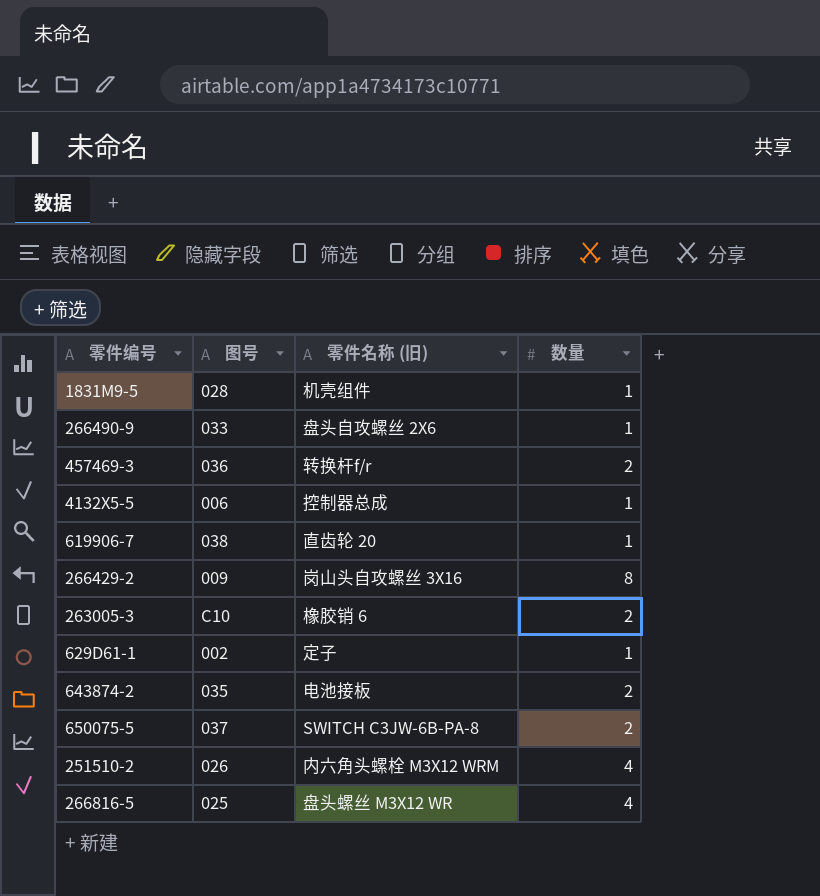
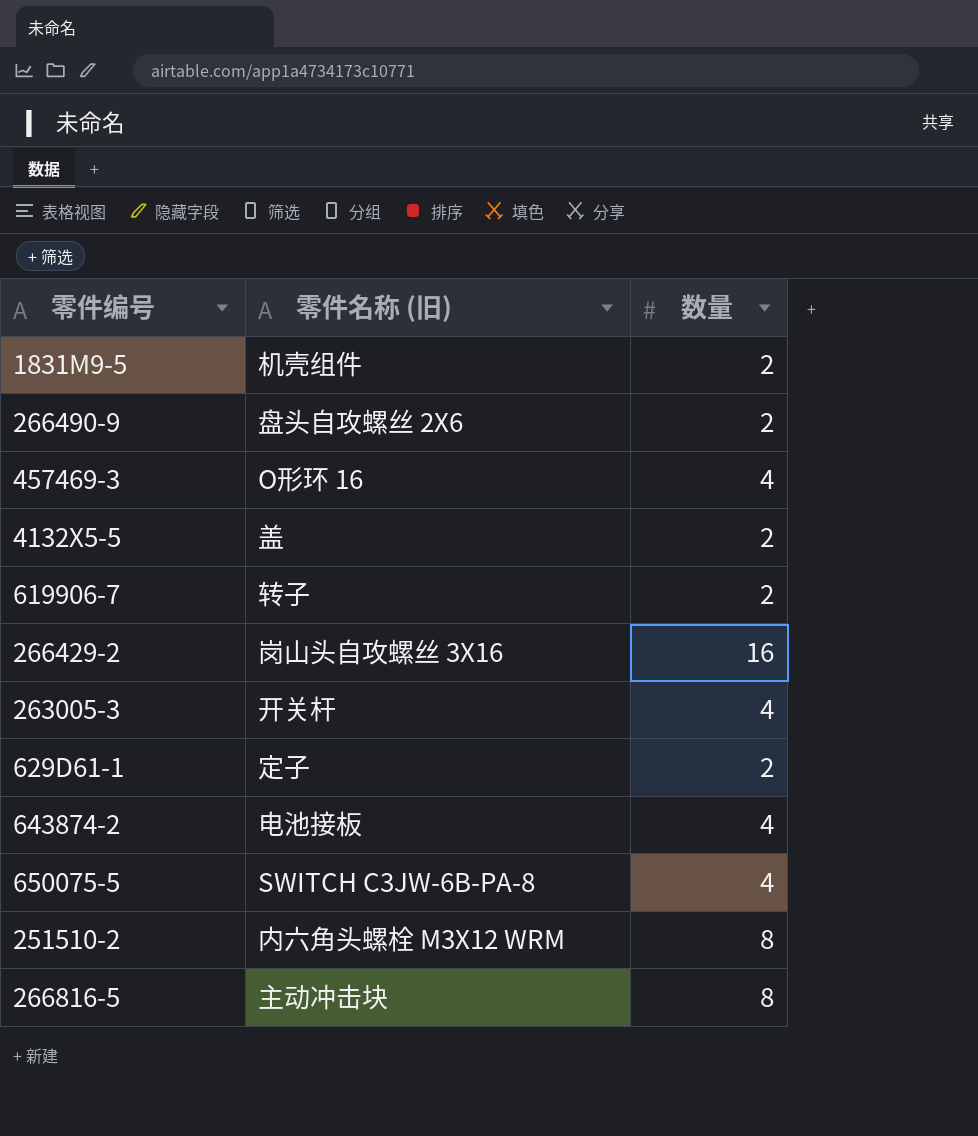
column 图号 | position: 2 -> none
1831M9-5 | 数量: 1 -> 2
266490-9 | 数量: 1 -> 2
457469-3 | 零件名称 (旧): 转换杆f/r -> O形环 16
457469-3 | 数量: 2 -> 4
4132X5-5 | 零件名称 (旧): 控制器总成 -> 盖
4132X5-5 | 数量: 1 -> 2
619906-7 | 零件名称 (旧): 直齿轮 20 -> 转子
619906-7 | 数量: 1 -> 2
266429-2 | 数量: 8 -> 16
263005-3 | 零件名称 (旧): 橡胶销 6 -> 开关杆
263005-3 | 数量: 2 -> 4
629D61-1 | 数量: 1 -> 2
643874-2 | 数量: 2 -> 4
650075-5 | 数量: 2 -> 4
251510-2 | 数量: 4 -> 8
266816-5 | 零件名称 (旧): 盘头螺丝 M3X12 WR -> 主动冲击块
266816-5 | 数量: 4 -> 8

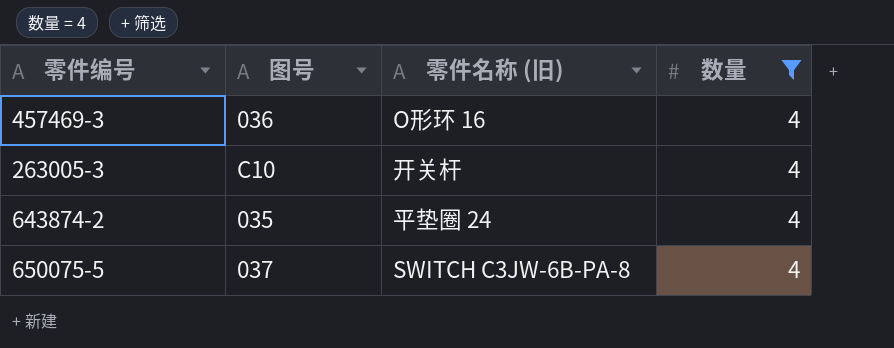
filter: none -> 数量 = 4
column 图号 | position: none -> 2
643874-2 | 零件名称 (旧): 电池接板 -> 平垫圈 24

